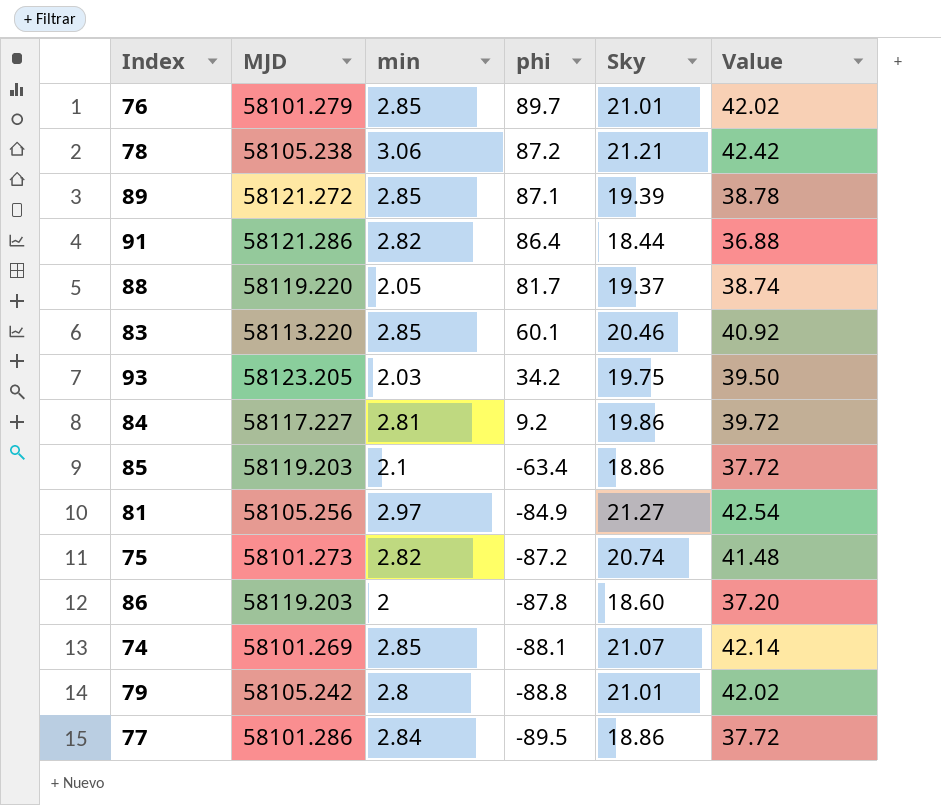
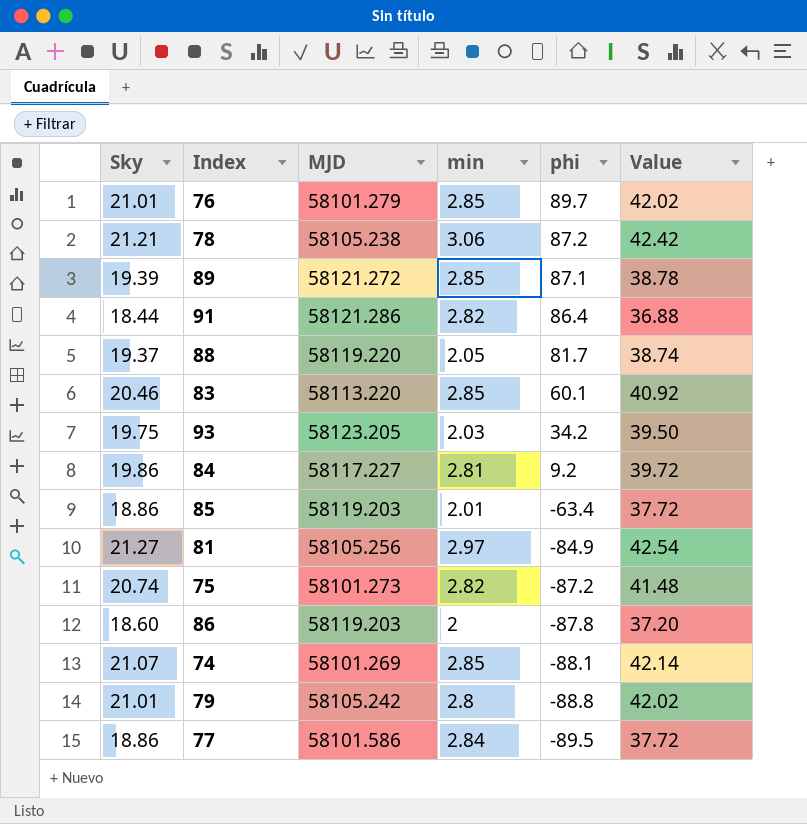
column Sky | position: 5 -> 1
85 | min: 2.1 -> 2.01
77 | MJD: 58101.286 -> 58101.586

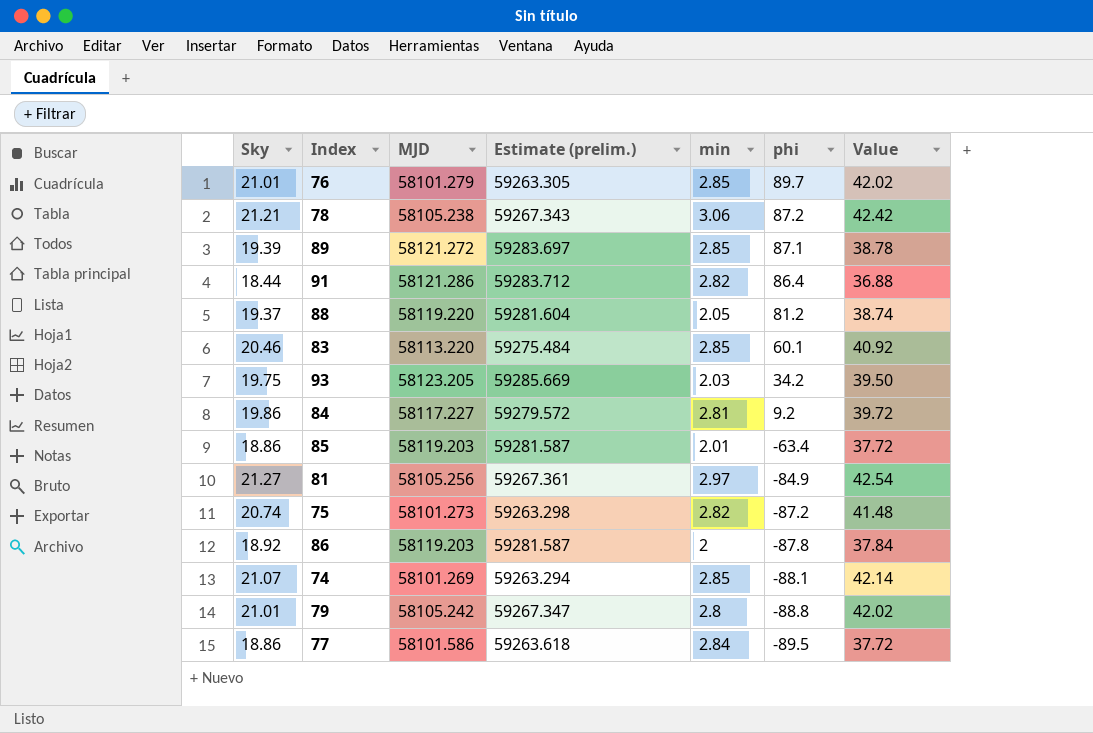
column Estimate (prelim.) | formula: none -> [MJD] * 1.02
88 | phi: 81.7 -> 81.2
86 | Sky: 18.60 -> 18.92
86 | Value: 37.20 -> 37.84

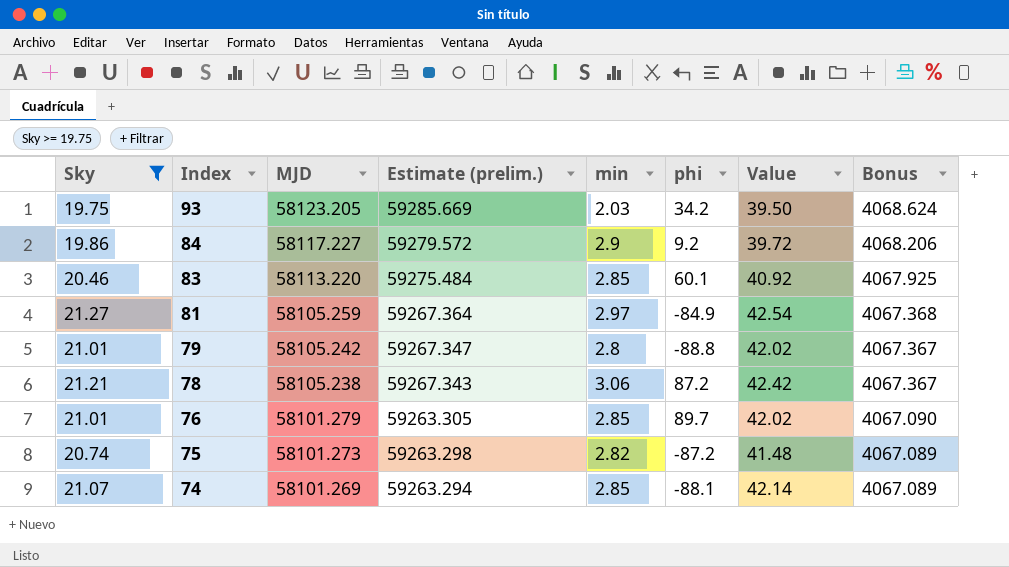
filter: none -> Sky >= 19.75
row order: phi descending -> Index descending
column Bonus | formula: none -> [MJD] * 0.07
84 | min: 2.81 -> 2.9
81 | MJD: 58105.256 -> 58105.259
81 | Estimate (prelim.): 59267.361 -> 59267.364

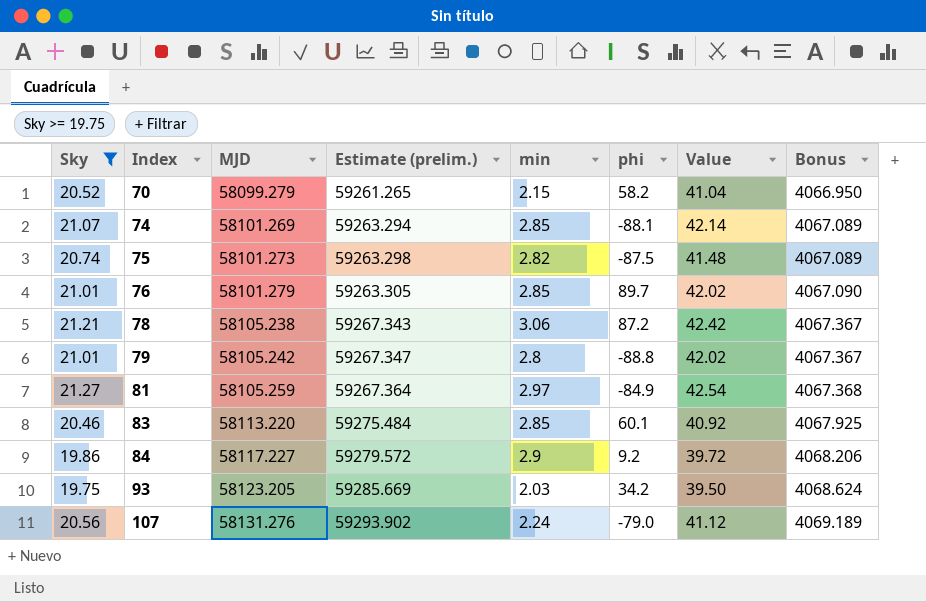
row order: Index descending -> Index ascending
row 70: none -> 20.52 | 58099.279 | 59261.265 | 2.15 | 58.2 | 41.04 | 4066.950
75 | phi: -87.2 -> -87.5
row 107: none -> 20.56 | 58131.276 | 59293.902 | 2.24 | -79.0 | 41.12 | 4069.189

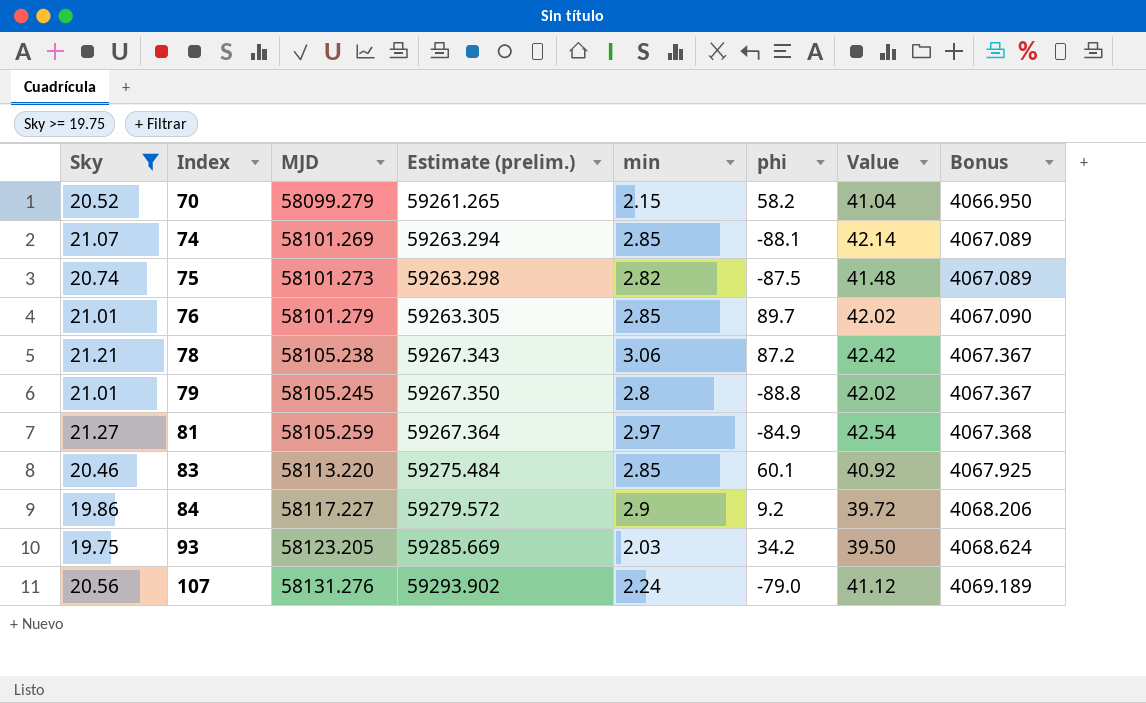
79 | MJD: 58105.242 -> 58105.245
79 | Estimate (prelim.): 59267.347 -> 59267.350

